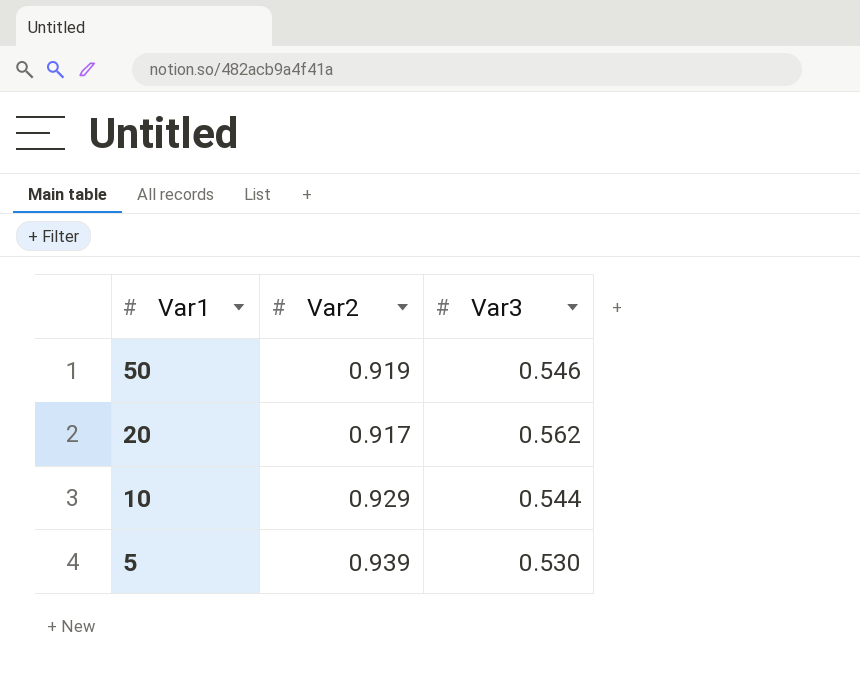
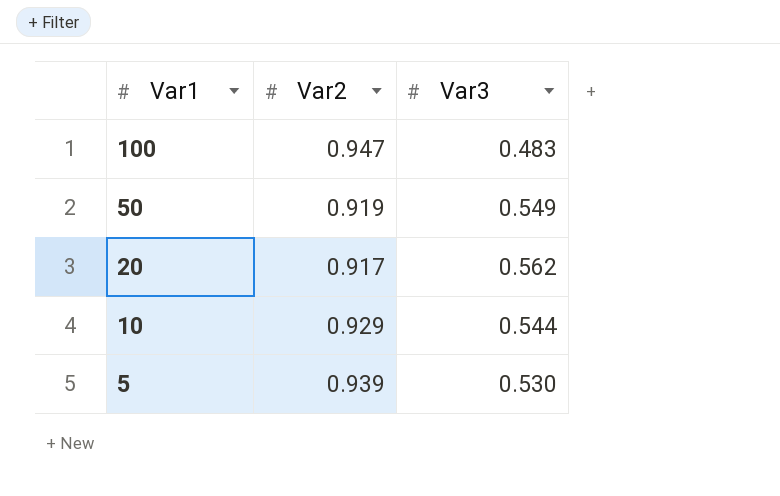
row 100: none -> 0.947 | 0.483
50 | Var3: 0.546 -> 0.549

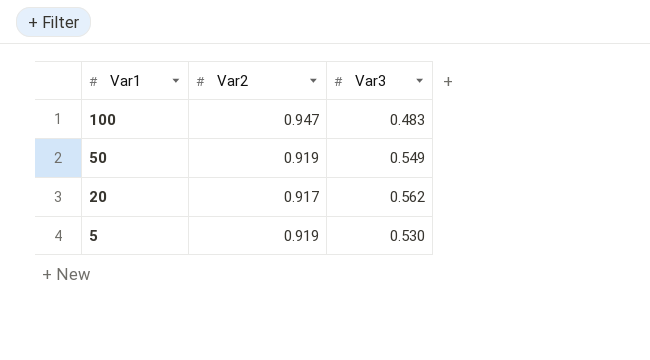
row 10: 0.929 | 0.544 -> none
5 | Var2: 0.939 -> 0.919

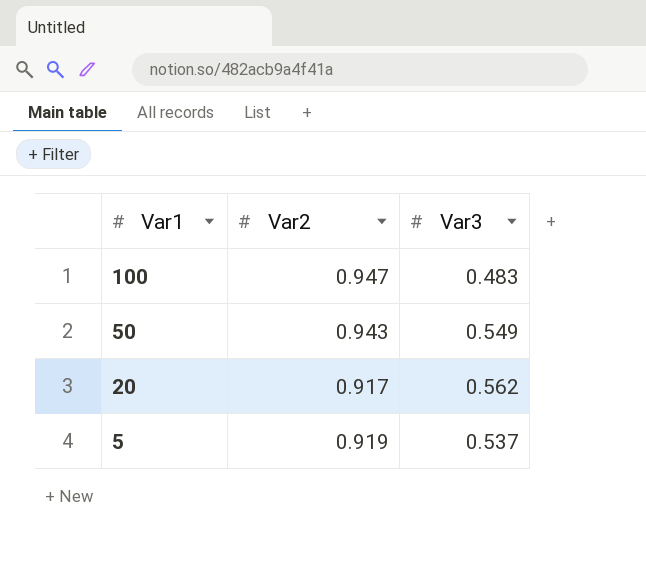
50 | Var2: 0.919 -> 0.943
5 | Var3: 0.530 -> 0.537

